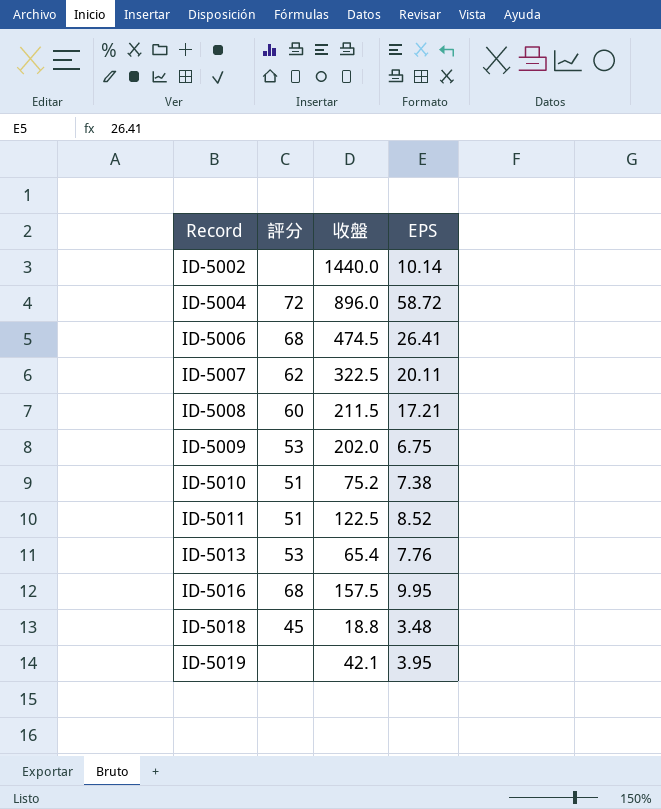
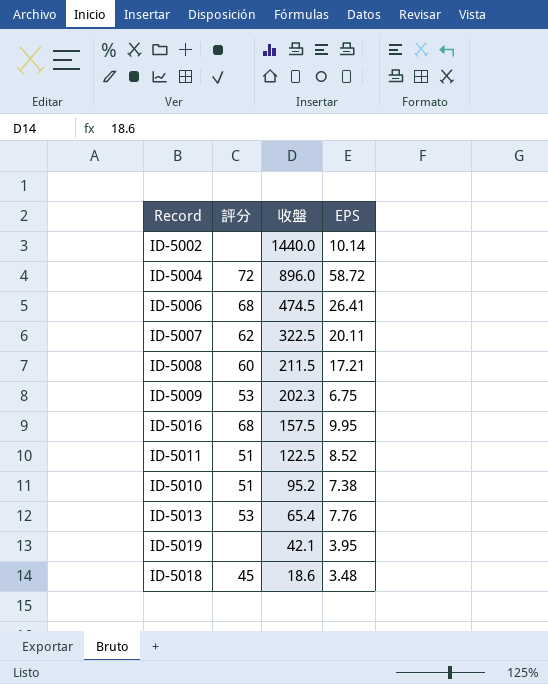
row order: Record ascending -> 收盤 descending
ID-5009 | 收盤: 202.0 -> 202.3
ID-5010 | 收盤: 75.2 -> 95.2
ID-5018 | 收盤: 18.8 -> 18.6

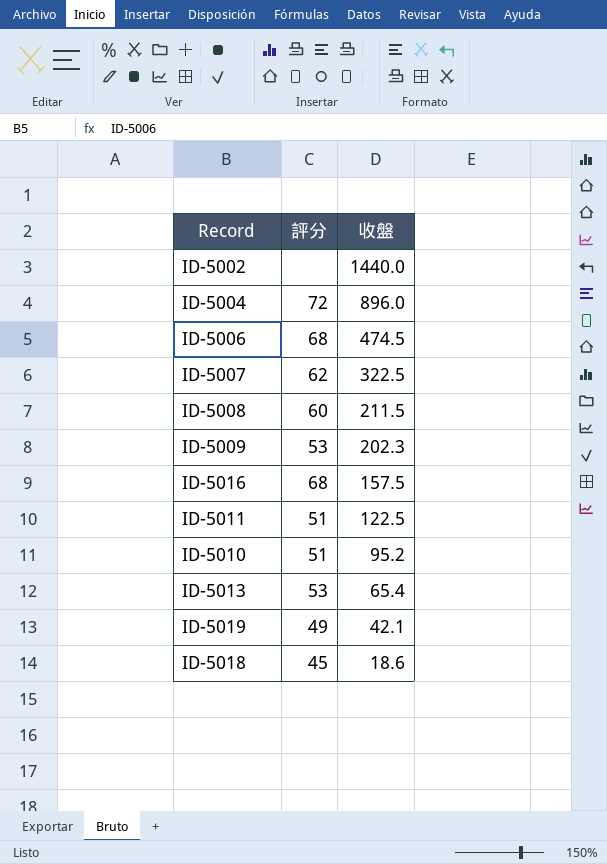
column EPS | position: 4 -> none
ID-5019 | 評分: none -> 49

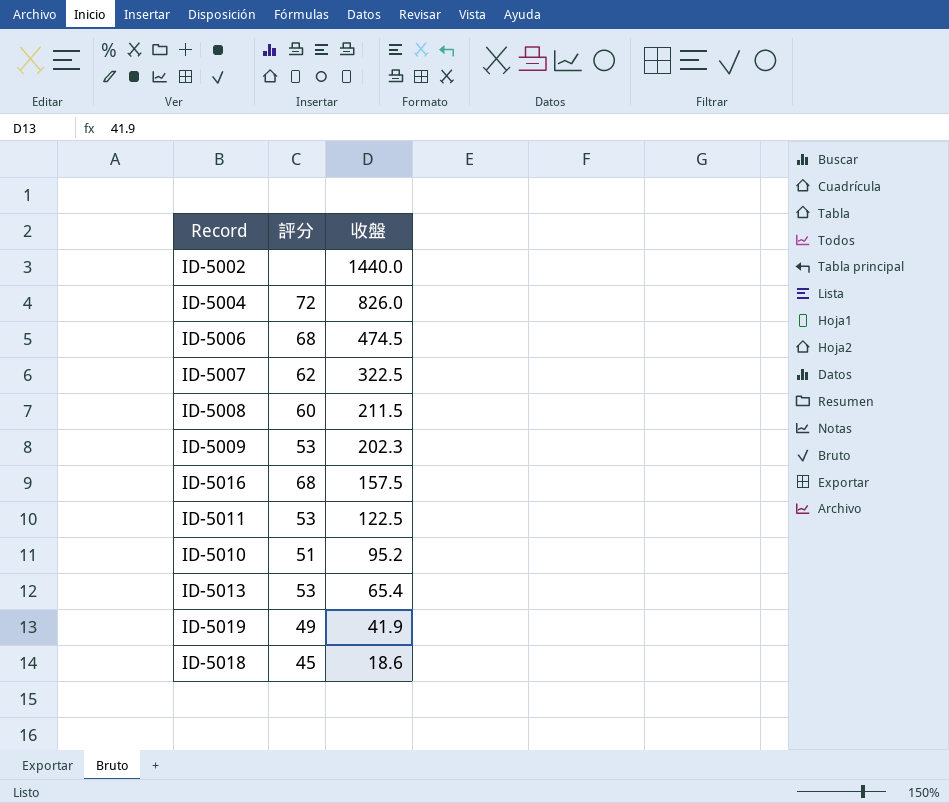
ID-5004 | 收盤: 896.0 -> 826.0
ID-5011 | 評分: 51 -> 53
ID-5019 | 收盤: 42.1 -> 41.9

